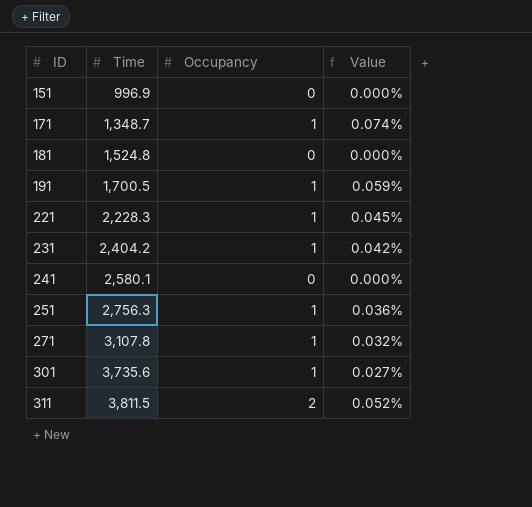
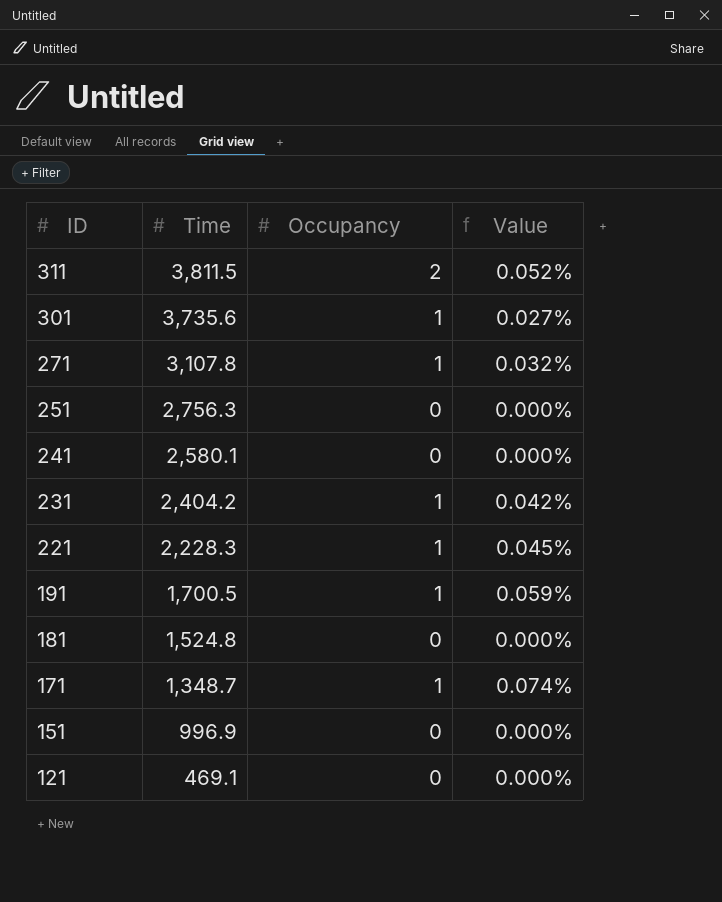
row order: ID ascending -> ID descending
251 | Occupancy: 1 -> 0
251 | Value: 0.036% -> 0.000%
row 121: none -> 469.1 | 0 | 0.000%

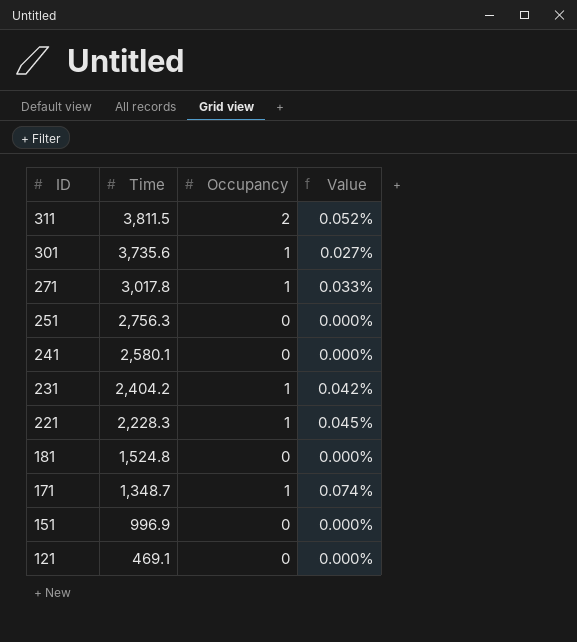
row 191: 1,700.5 | 1 | 0.059% -> none
271 | Time: 3,107.8 -> 3,017.8
271 | Value: 0.032% -> 0.033%

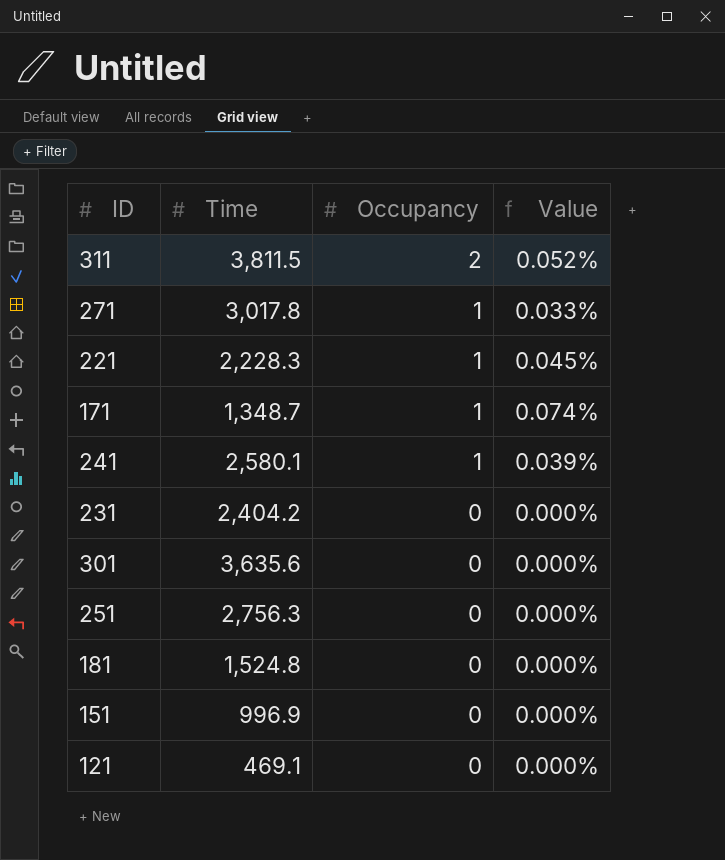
row order: ID descending -> Occupancy descending
241 | Occupancy: 0 -> 1
241 | Value: 0.000% -> 0.039%
231 | Occupancy: 1 -> 0
231 | Value: 0.042% -> 0.000%
301 | Time: 3,735.6 -> 3,635.6
301 | Occupancy: 1 -> 0
301 | Value: 0.027% -> 0.000%

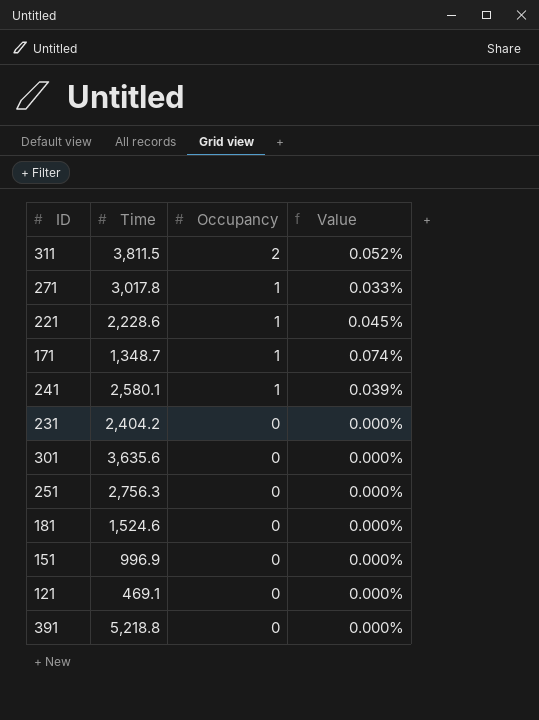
221 | Time: 2,228.3 -> 2,228.6
181 | Time: 1,524.8 -> 1,524.6
row 391: none -> 5,218.8 | 0 | 0.000%

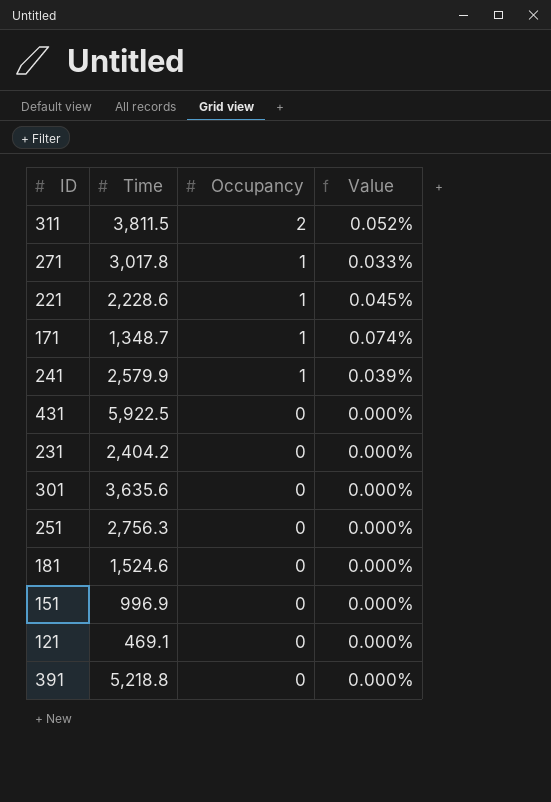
241 | Time: 2,580.1 -> 2,579.9
row 431: none -> 5,922.5 | 0 | 0.000%

